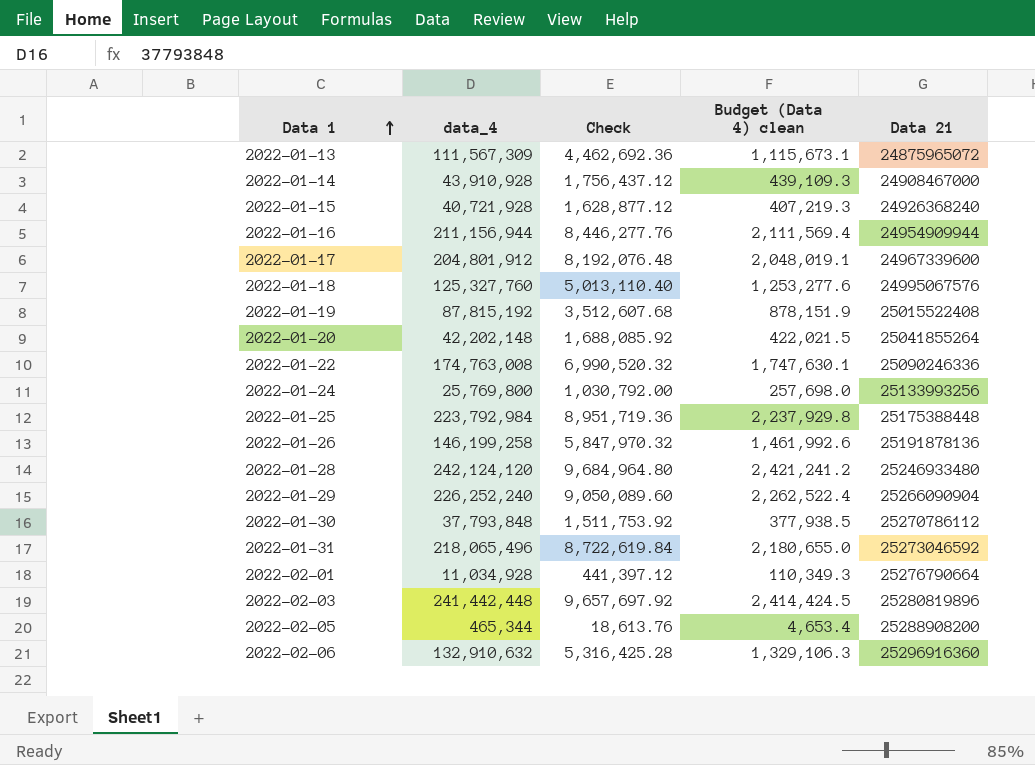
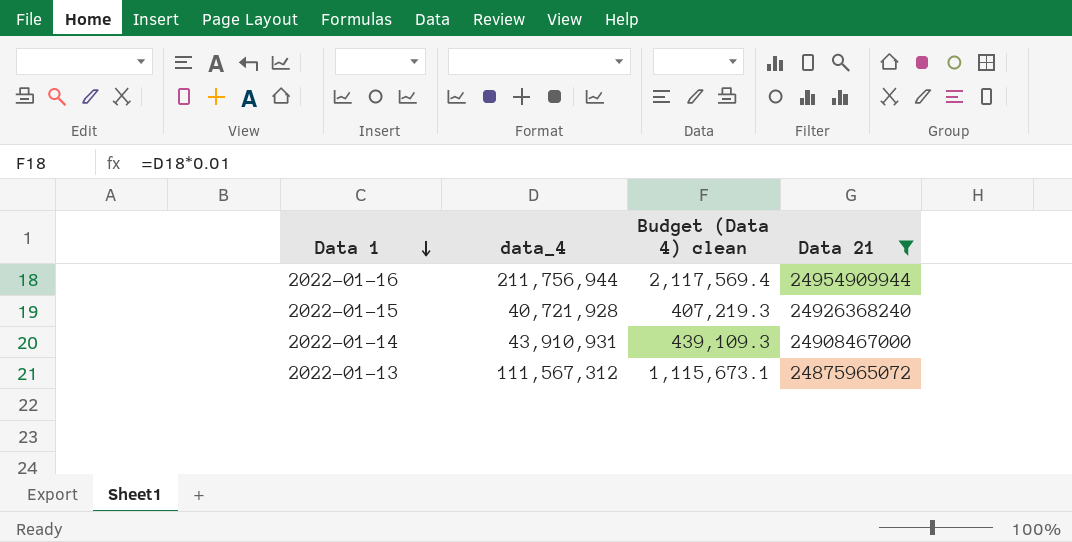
filter: none -> Data 21 <= 24954909944
row order: Data 1 ascending -> Data 1 descending
column Check | formula: [data_4] * 0.04 -> none
2022-01-16 | data_4: 211,156,944 -> 211,756,944
2022-01-16 | Budget (Data 4) clean: 2,111,569.4 -> 2,117,569.4
2022-01-14 | data_4: 43,910,928 -> 43,910,931
2022-01-13 | data_4: 111,567,309 -> 111,567,312

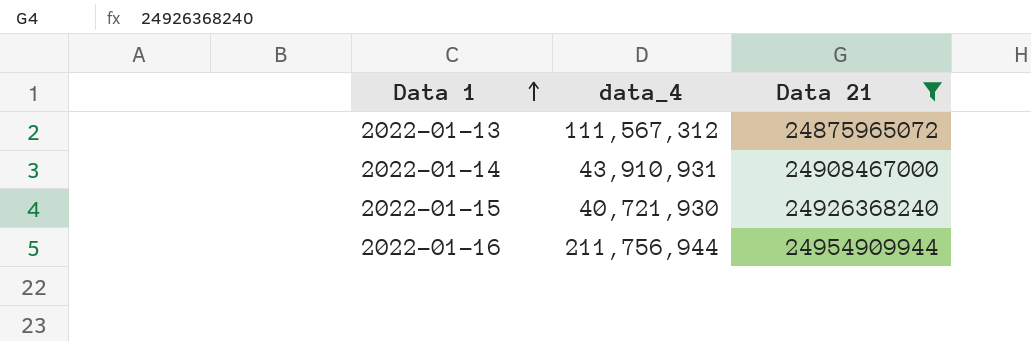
row order: Data 1 descending -> Data 1 ascending
column Budget (Data 4) clean | formula: [data_4] * 0.01 -> none
2022-01-15 | data_4: 40,721,928 -> 40,721,930

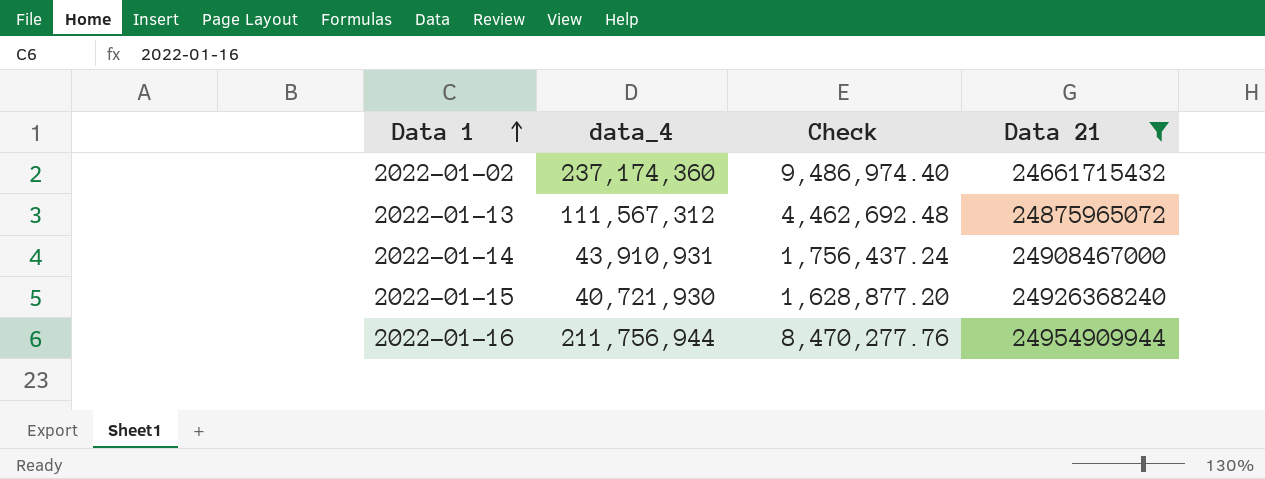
column Check | formula: none -> [data_4] * 0.04
row 2022-01-02: none -> 237,174,360 | 9,486,974.40 | 24661715432

